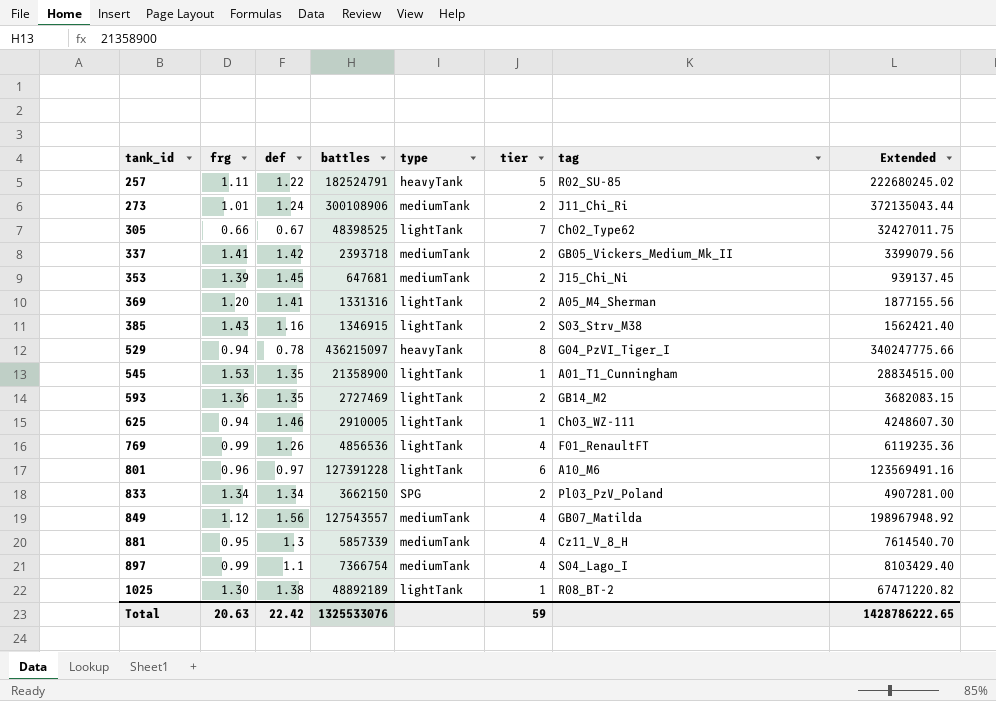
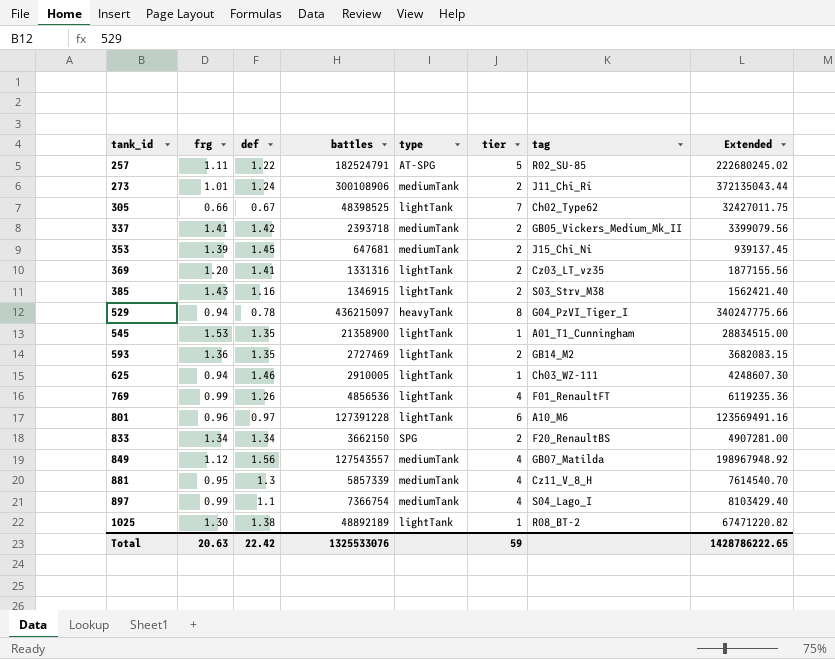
257 | type: heavyTank -> AT-SPG
369 | tag: A05_M4_Sherman -> Cz03_LT_vz35
833 | tag: Pl03_PzV_Poland -> F20_RenaultBS

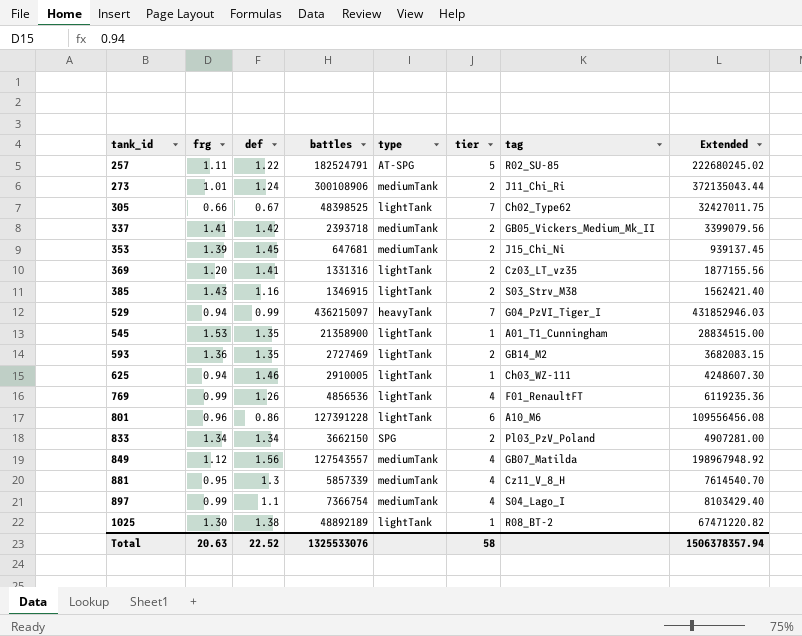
529 | def: 0.78 -> 0.99
529 | tier: 8 -> 7
529 | Extended: 340247775.66 -> 431852946.03
801 | def: 0.97 -> 0.86
801 | Extended: 123569491.16 -> 109556456.08
833 | tag: F20_RenaultBS -> Pl03_PzV_Poland
Total | def: 22.42 -> 22.52
Total | tier: 59 -> 58
Total | Extended: 1428786222.65 -> 1506378357.94

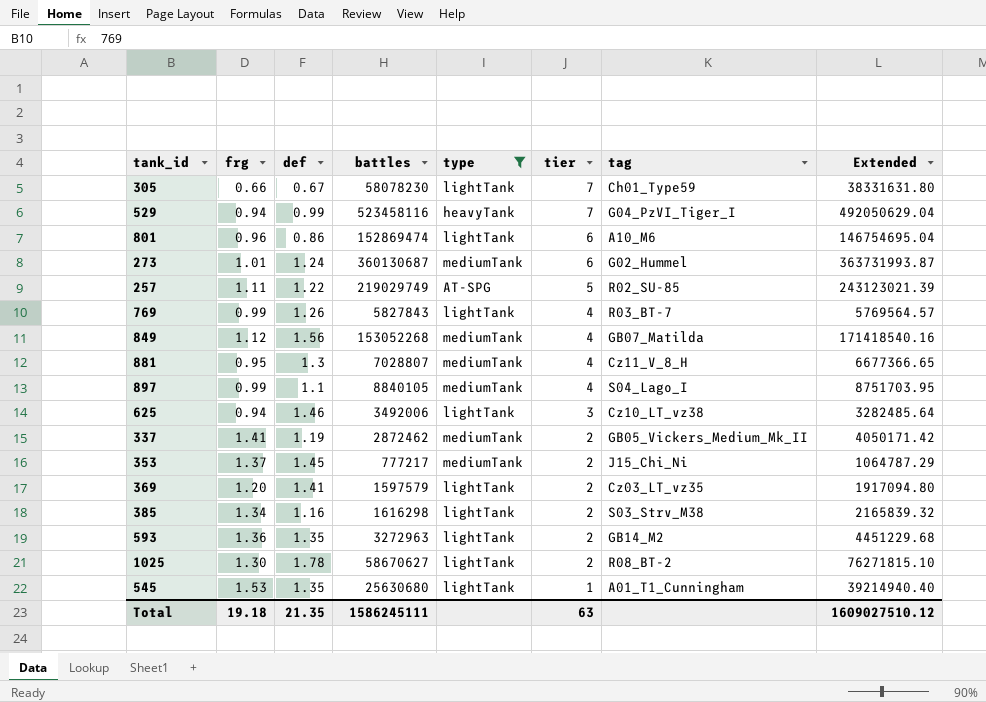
filter: none -> type != SPG
row order: tank_id ascending -> tier descending
column Extended | formula: [def] * [battles] -> [frg] * [battles]
305 | battles: 48398525 -> 58078230
305 | tag: Ch02_Type62 -> Ch01_Type59
529 | battles: 436215097 -> 523458116
801 | battles: 127391228 -> 152869474
273 | battles: 300108906 -> 360130687
273 | tier: 2 -> 6
273 | tag: J11_Chi_Ri -> G02_Hummel
257 | battles: 182524791 -> 219029749
769 | battles: 4856536 -> 5827843
769 | tag: F01_RenaultFT -> R03_BT-7
849 | battles: 127543557 -> 153052268
881 | battles: 5857339 -> 7028807
897 | battles: 7366754 -> 8840105
625 | battles: 2910005 -> 3492006
625 | tier: 1 -> 3
625 | tag: Ch03_WZ-111 -> Cz10_LT_vz38
337 | def: 1.42 -> 1.19
337 | battles: 2393718 -> 2872462
353 | frg: 1.39 -> 1.37
353 | battles: 647681 -> 777217
369 | battles: 1331316 -> 1597579
385 | frg: 1.43 -> 1.34
385 | battles: 1346915 -> 1616298
593 | battles: 2727469 -> 3272963
1025 | def: 1.38 -> 1.78
1025 | battles: 48892189 -> 58670627
1025 | tier: 1 -> 2
545 | battles: 21358900 -> 25630680
Total | frg: 20.63 -> 19.18
Total | def: 22.52 -> 21.35
Total | battles: 1325533076 -> 1586245111
Total | tier: 58 -> 63
Total | Extended: 1506378357.94 -> 1609027510.12

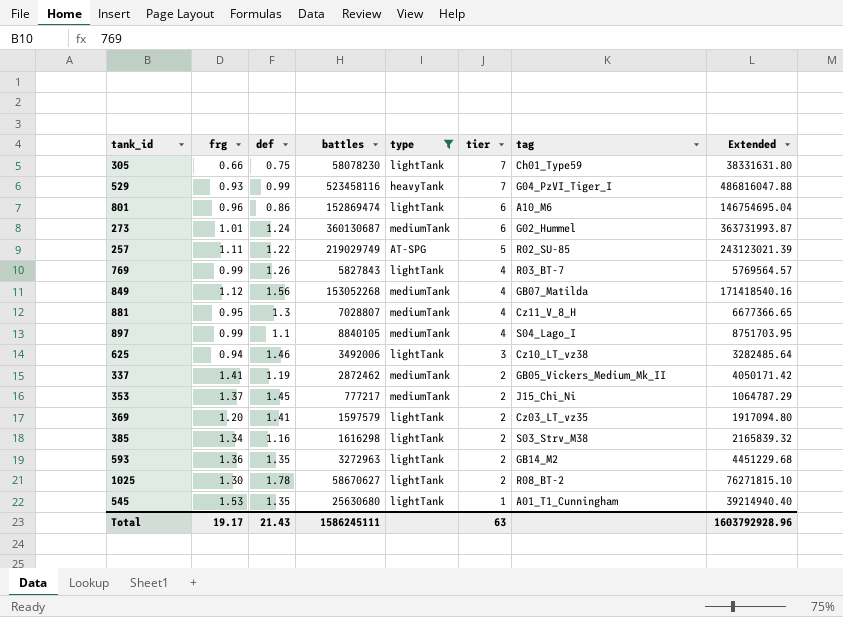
305 | def: 0.67 -> 0.75
529 | frg: 0.94 -> 0.93
529 | Extended: 492050629.04 -> 486816047.88
Total | frg: 19.18 -> 19.17
Total | def: 21.35 -> 21.43
Total | Extended: 1609027510.12 -> 1603792928.96

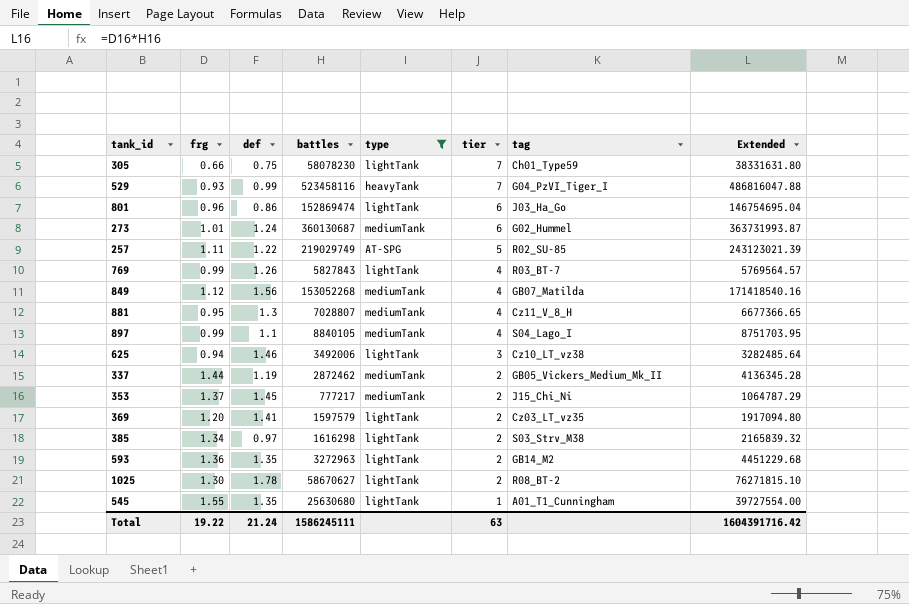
801 | tag: A10_M6 -> J03_Ha_Go
337 | frg: 1.41 -> 1.44
337 | Extended: 4050171.42 -> 4136345.28
385 | def: 1.16 -> 0.97
545 | frg: 1.53 -> 1.55
545 | Extended: 39214940.40 -> 39727554.00
Total | frg: 19.17 -> 19.22
Total | def: 21.43 -> 21.24
Total | Extended: 1603792928.96 -> 1604391716.42

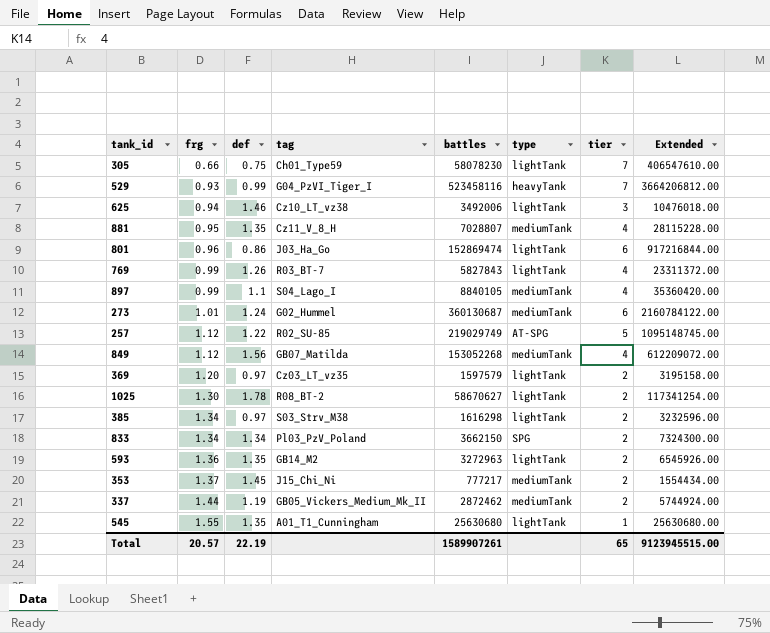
filter: type != SPG -> none
row order: tier descending -> frg ascending
column tag | position: 7 -> 4
column Extended | formula: [frg] * [battles] -> [battles] * [tier]
881 | def: 1.3 -> 1.35
257 | frg: 1.11 -> 1.12
369 | def: 1.41 -> 0.97
Total | frg: 19.22 -> 20.57
Total | def: 21.24 -> 22.19
Total | battles: 1586245111 -> 1589907261
Total | tier: 63 -> 65
Total | Extended: 1604391716.42 -> 9123945515.00

